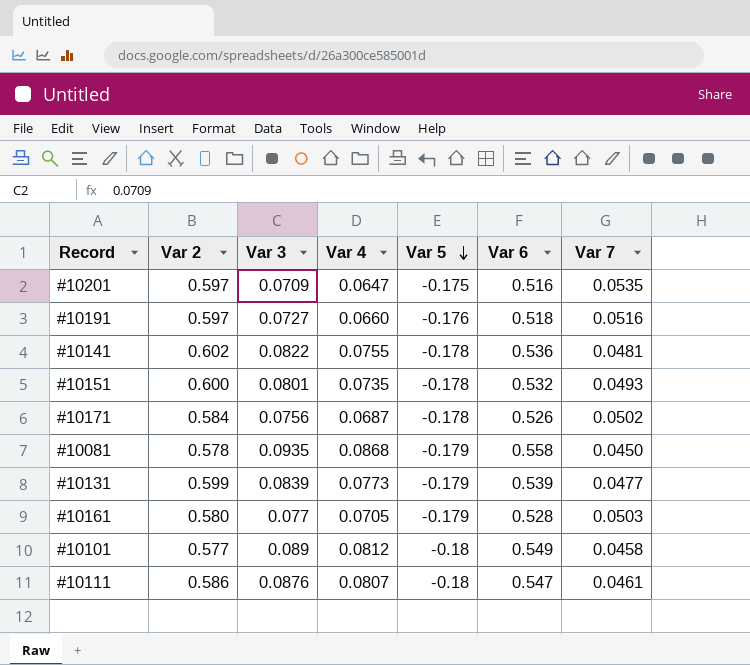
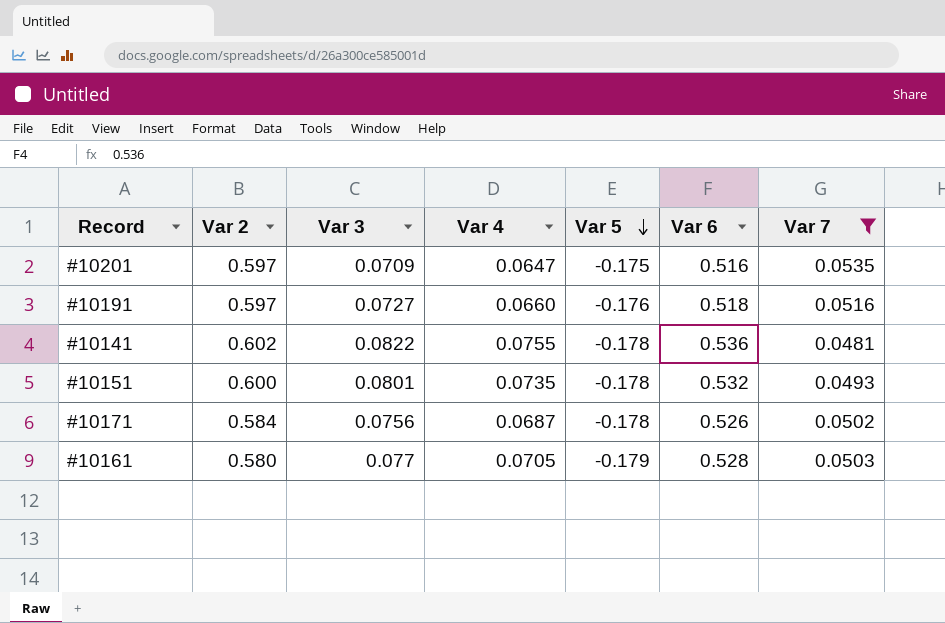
filter: none -> Var 7 >= 0.0481

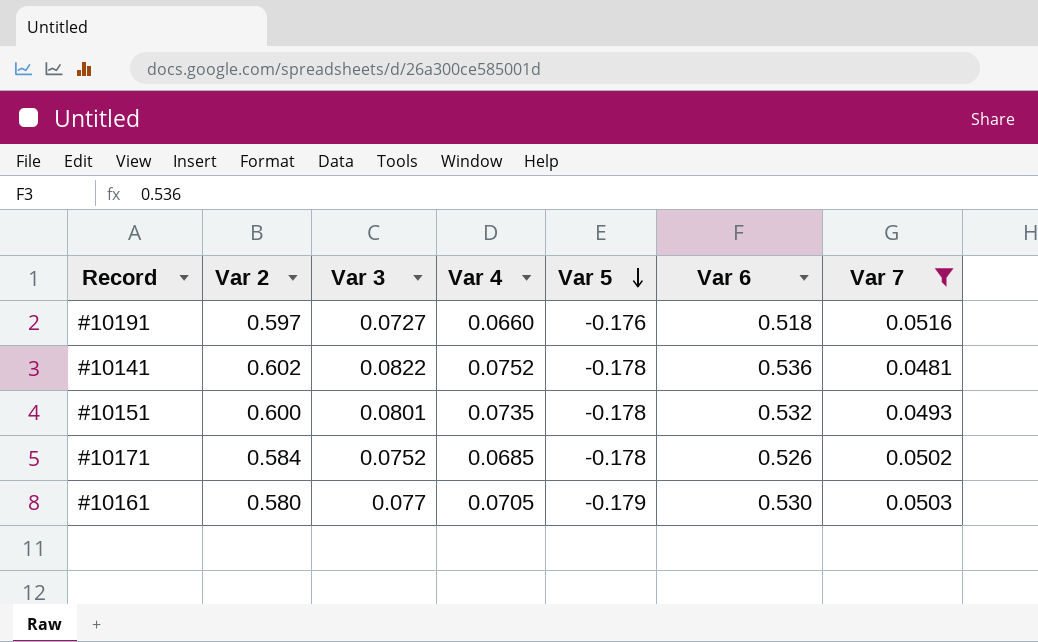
row #10201: 0.597 | 0.0709 | 0.0647 | -0.175 | 0.516 | 0.0535 -> none
#10141 | Var 4: 0.0755 -> 0.0752
#10171 | Var 3: 0.0756 -> 0.0752
#10171 | Var 4: 0.0687 -> 0.0685
#10161 | Var 6: 0.528 -> 0.530

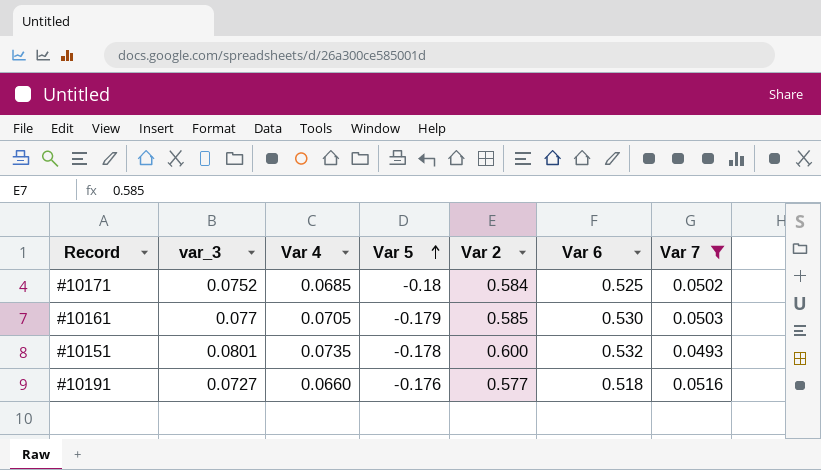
row order: Var 5 descending -> Var 5 ascending
column name: Var 3 -> var_3
column Var 2 | position: 2 -> 5
row #10141: 0.602 | 0.0822 | 0.0752 | -0.178 | 0.536 | 0.0481 -> none
#10171 | Var 5: -0.178 -> -0.18
#10171 | Var 6: 0.526 -> 0.525
#10161 | Var 2: 0.580 -> 0.585
#10191 | Var 2: 0.597 -> 0.577

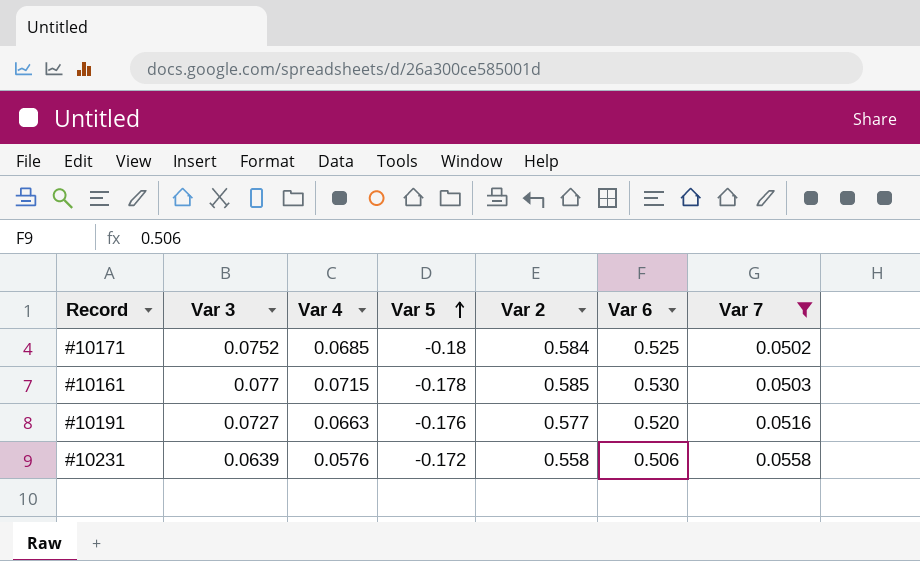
column name: var_3 -> Var 3
row #10151: 0.0801 | 0.0735 | -0.178 | 0.600 | 0.532 | 0.0493 -> none
#10161 | Var 4: 0.0705 -> 0.0715
#10161 | Var 5: -0.179 -> -0.178
#10191 | Var 4: 0.0660 -> 0.0663
#10191 | Var 6: 0.518 -> 0.520
row #10231: none -> 0.0639 | 0.0576 | -0.172 | 0.558 | 0.506 | 0.0558

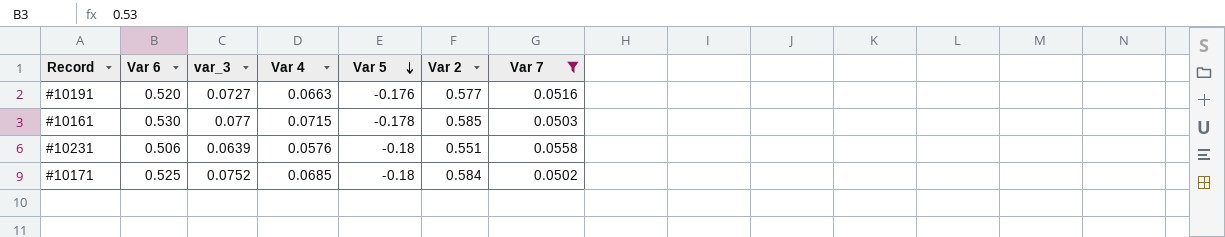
row order: Var 5 ascending -> Var 5 descending
column Var 6 | position: 6 -> 2
column name: Var 3 -> var_3
#10231 | Var 5: -0.172 -> -0.18
#10231 | Var 2: 0.558 -> 0.551

